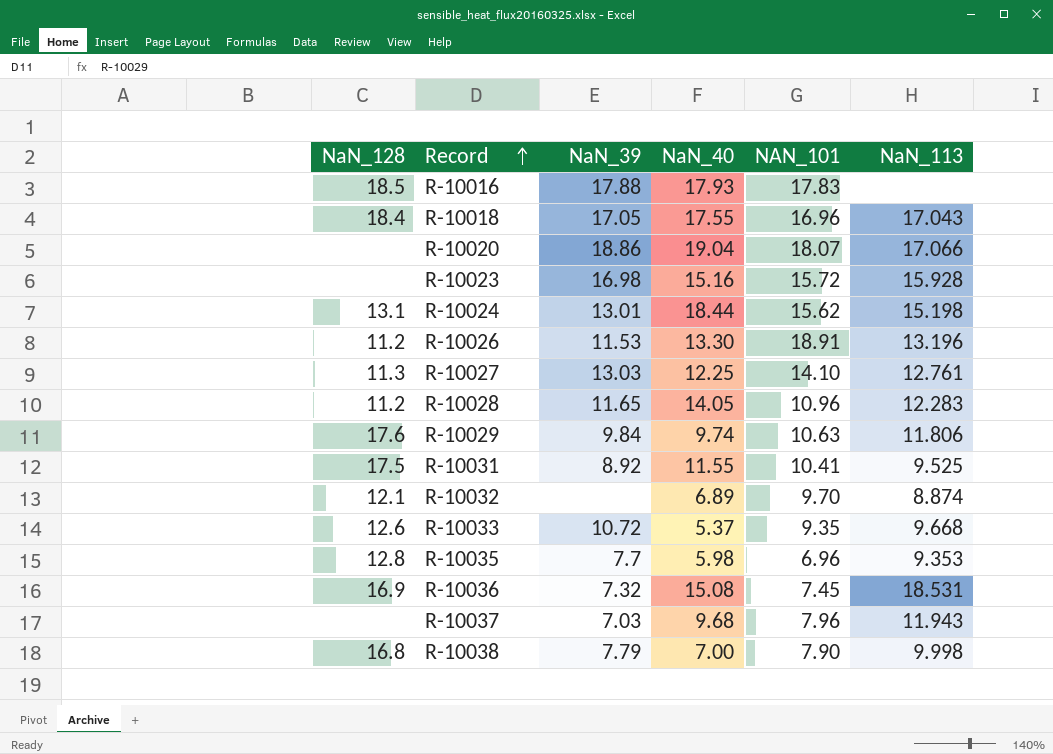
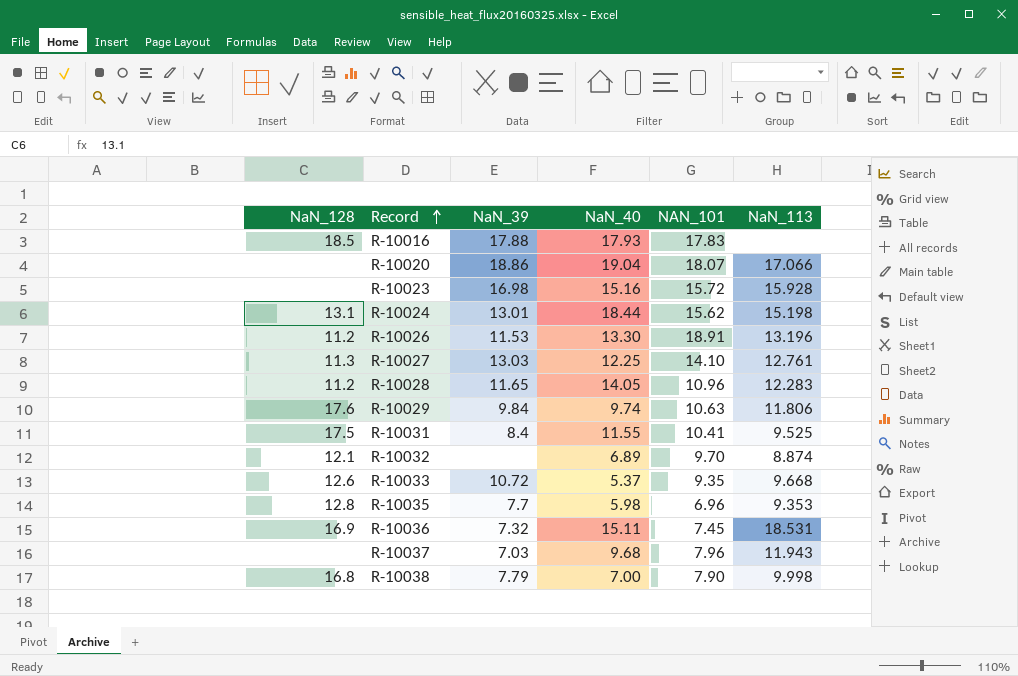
row R-10018: 18.4 | 17.05 | 17.55 | 16.96 | 17.043 -> none
R-10031 | NaN_39: 8.92 -> 8.4
R-10036 | NaN_40: 15.08 -> 15.11

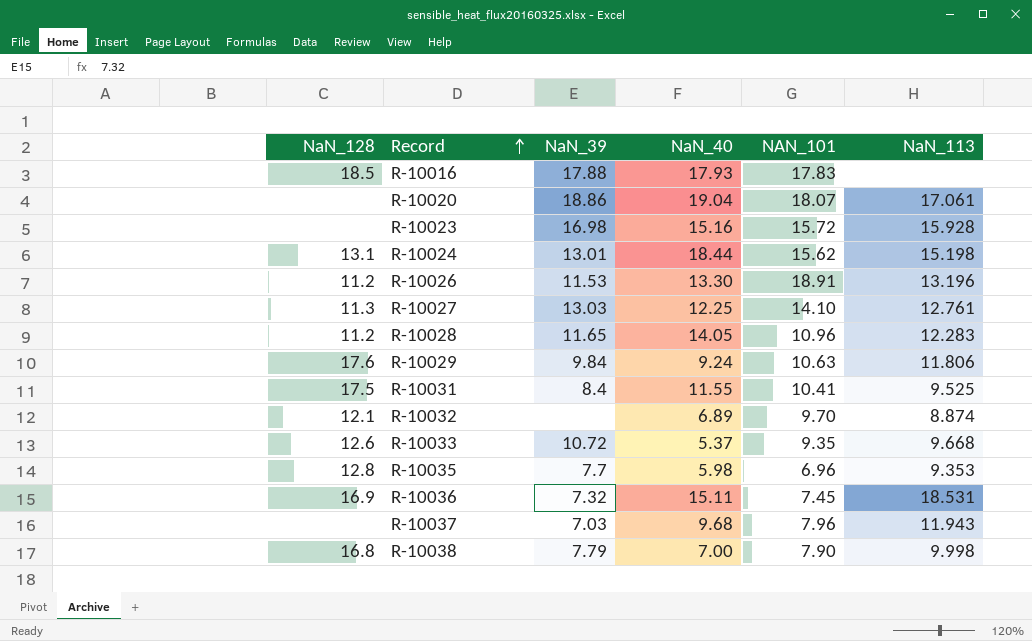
R-10020 | NaN_113: 17.066 -> 17.061
R-10029 | NaN_40: 9.74 -> 9.24

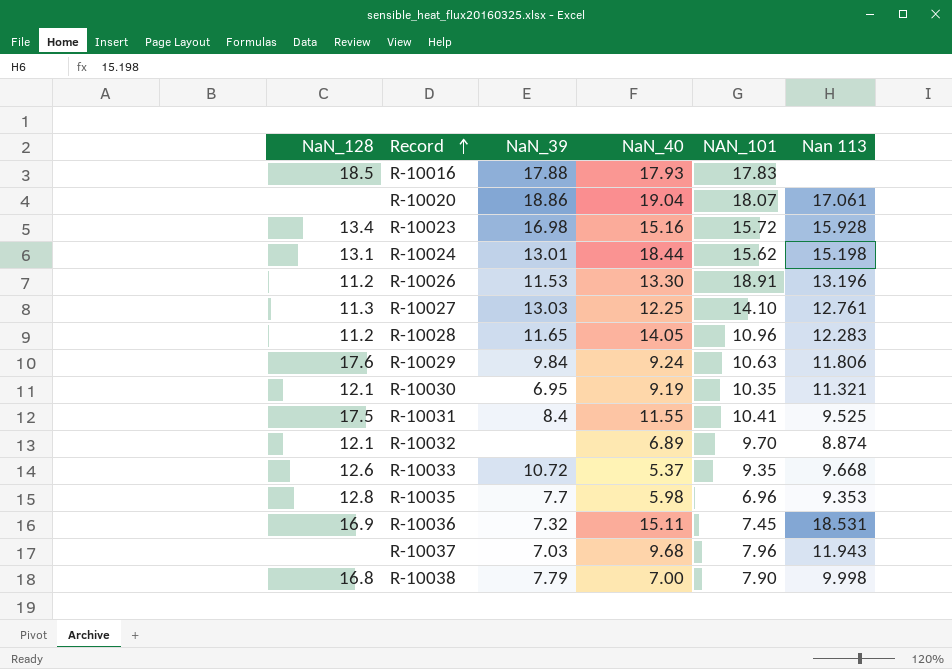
column name: NaN_113 -> Nan 113
R-10023 | NaN_128: none -> 13.4
row R-10030: none -> 12.1 | 6.95 | 9.19 | 10.35 | 11.321

